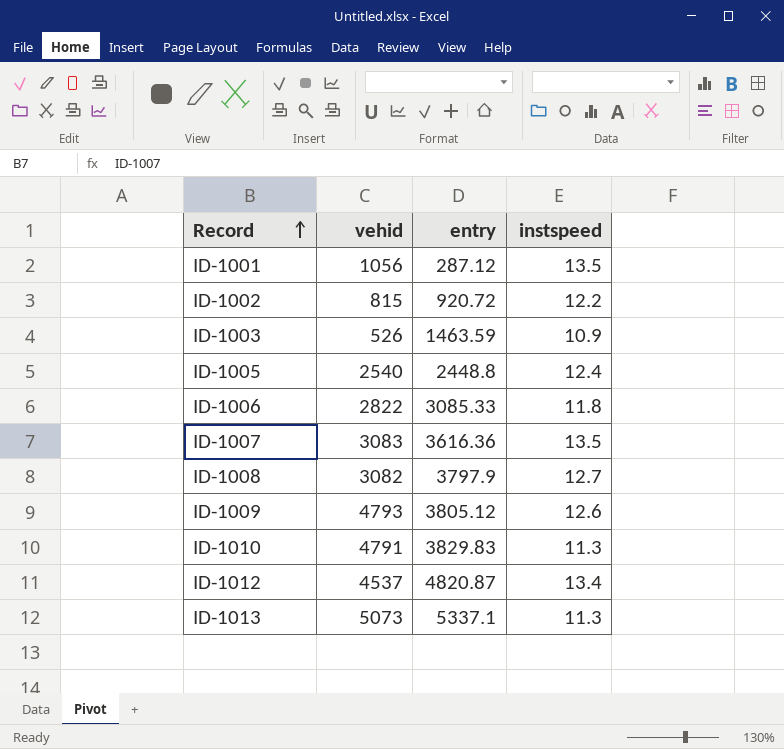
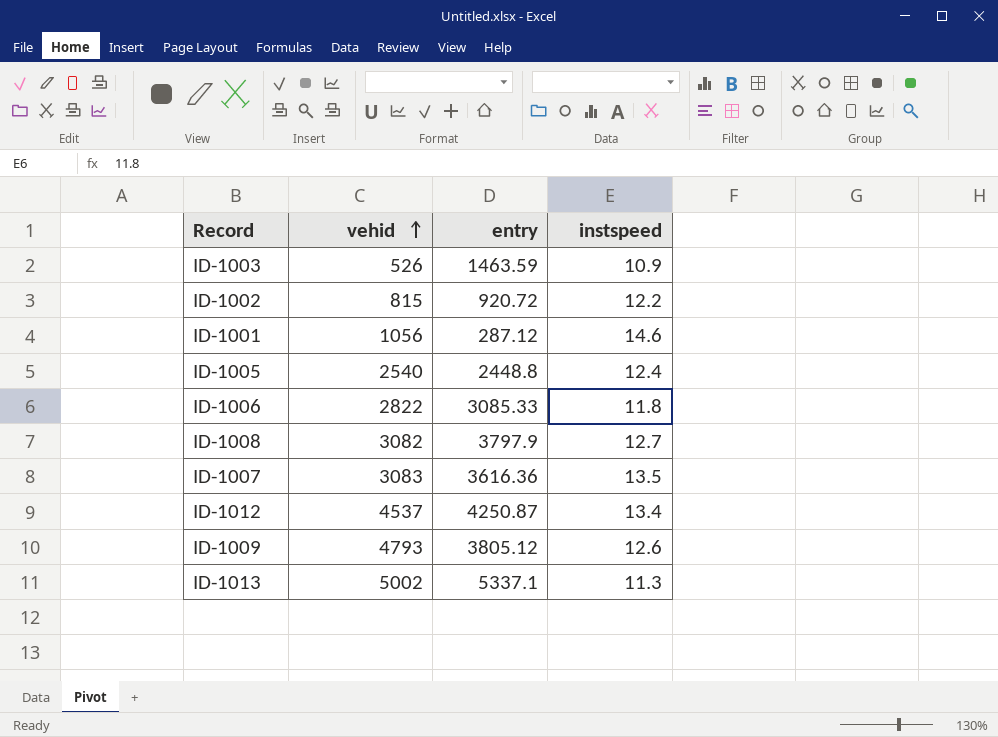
row order: Record ascending -> vehid ascending
row ID-1010: 4791 | 3829.83 | 11.3 -> none
ID-1001 | instspeed: 13.5 -> 14.6
ID-1012 | entry: 4820.87 -> 4250.87
ID-1013 | vehid: 5073 -> 5002

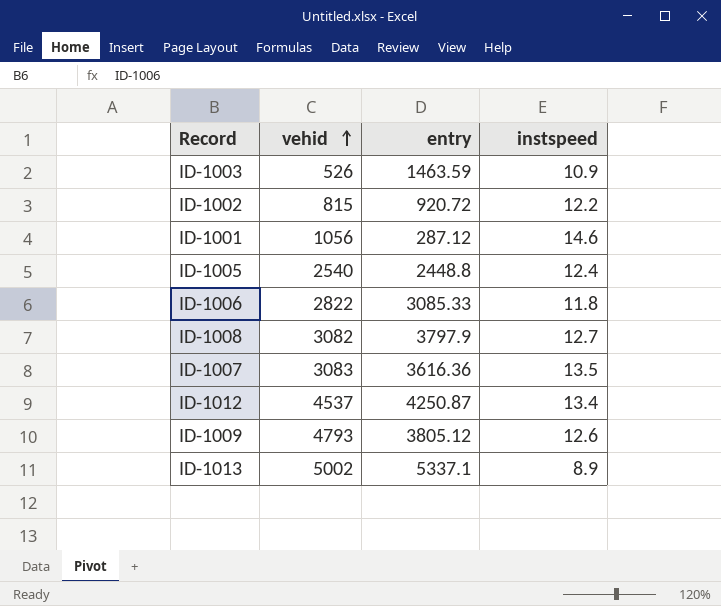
ID-1013 | instspeed: 11.3 -> 8.9

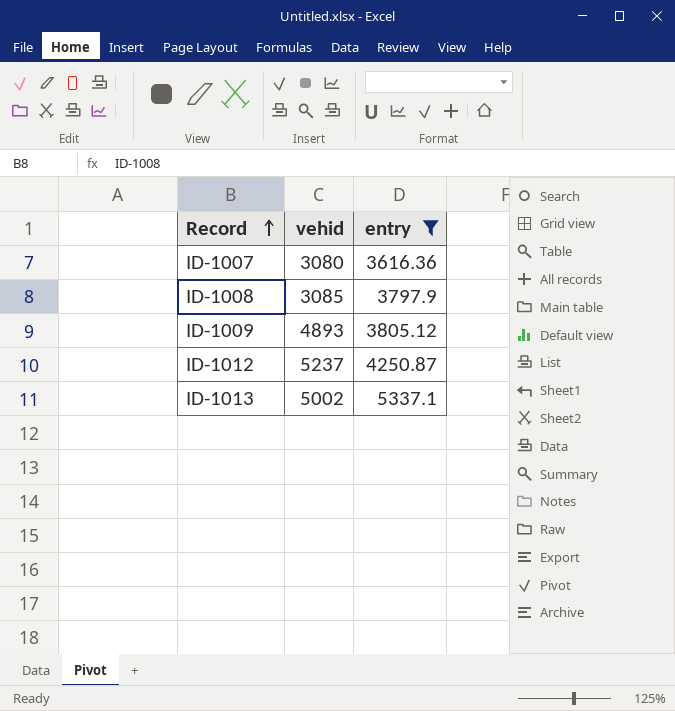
filter: none -> entry >= 3616.36
row order: vehid ascending -> Record ascending
column instspeed | position: 4 -> none
ID-1007 | vehid: 3083 -> 3080
ID-1008 | vehid: 3082 -> 3085
ID-1009 | vehid: 4793 -> 4893
ID-1012 | vehid: 4537 -> 5237

